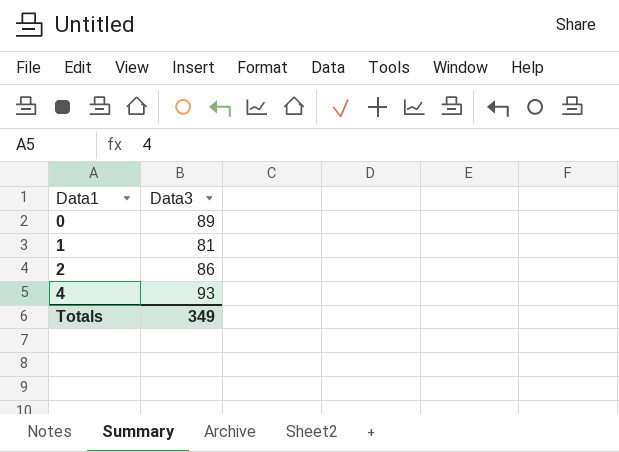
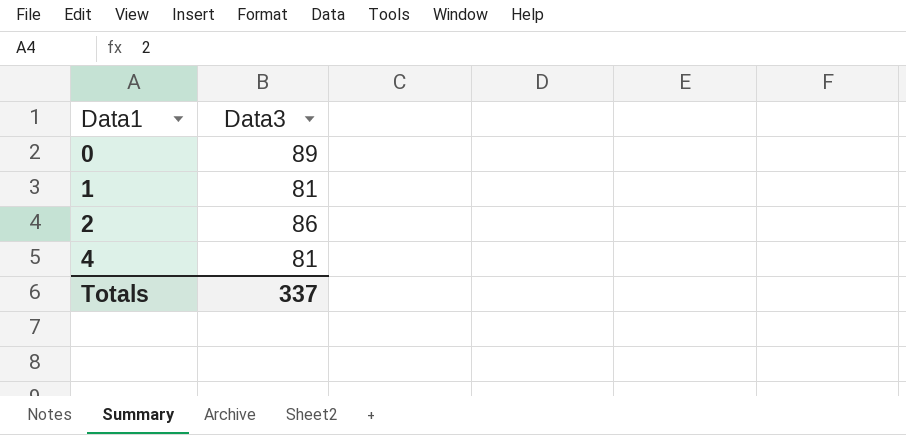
4 | Data3: 93 -> 81
Totals | Data3: 349 -> 337

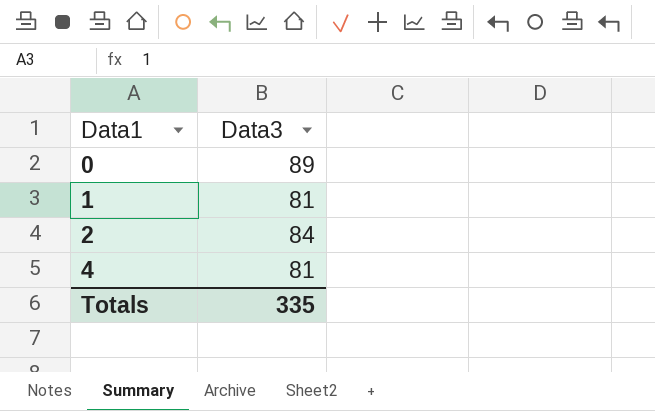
2 | Data3: 86 -> 84
Totals | Data3: 337 -> 335

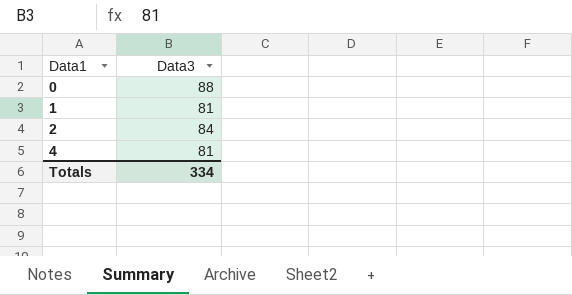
0 | Data3: 89 -> 88
Totals | Data3: 335 -> 334

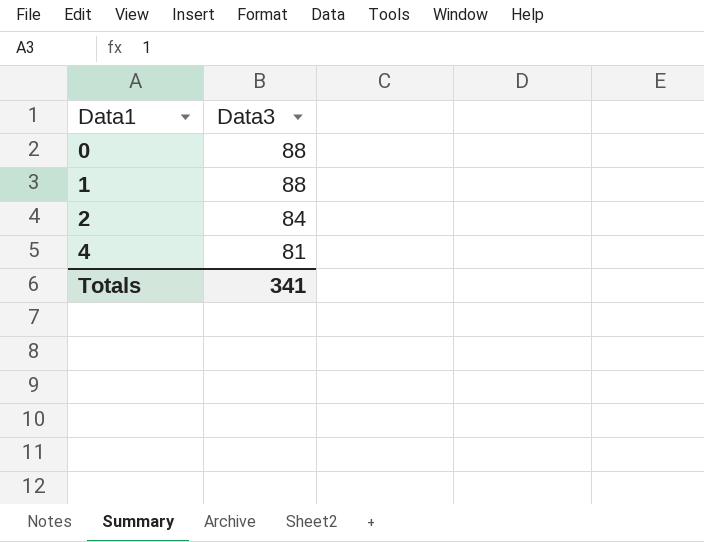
1 | Data3: 81 -> 88
Totals | Data3: 334 -> 341

